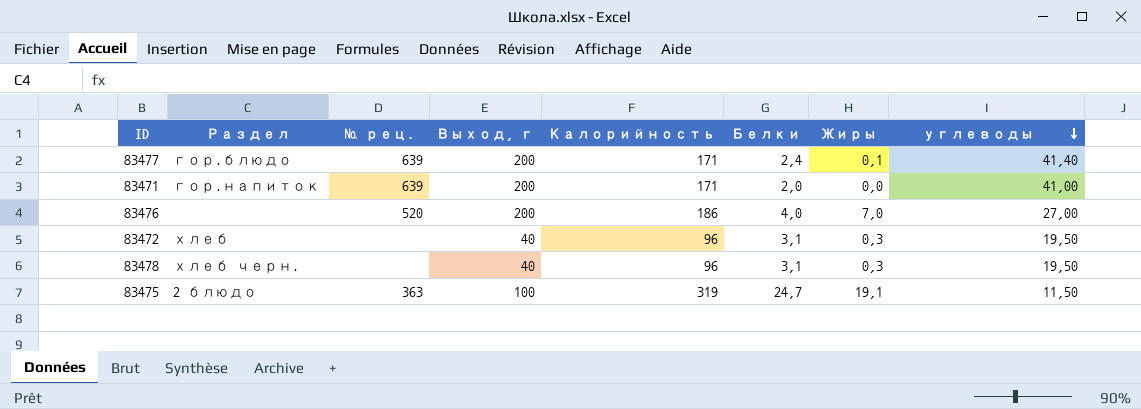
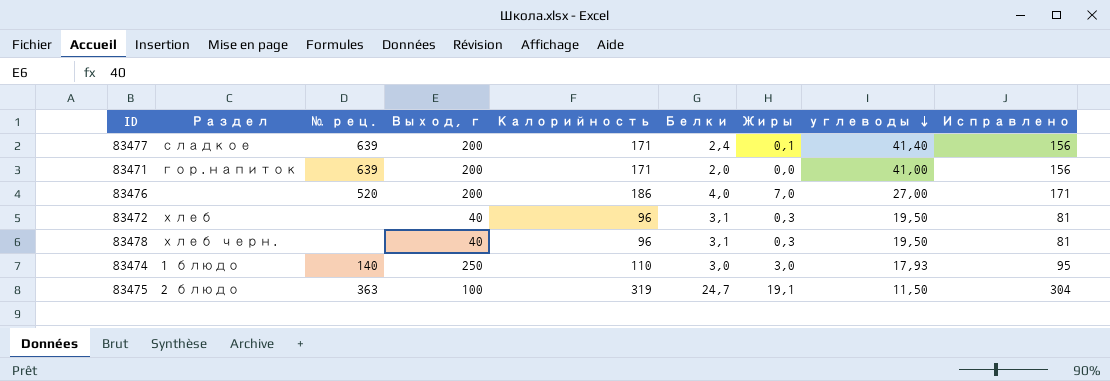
column Исправлено | formula: none -> [Калорийность] - 15
83477 | Раздел: гор.блюдо -> сладкое
row 83474: none -> 1 блюдо | 140 | 250 | 110 | 3,0 | 3,0 | 17,93 | 95

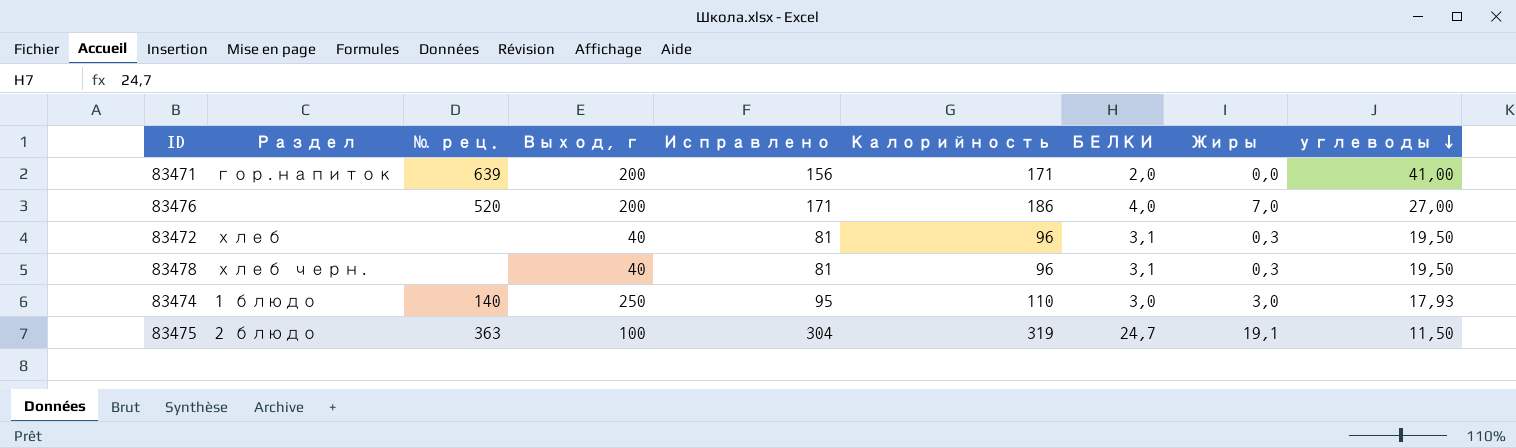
column Исправлено | position: 9 -> 5
column name: Белки -> БЕЛКИ
row 83477: сладкое | 639 | 200 | 171 | 2,4 | 0,1 | 41,40 | 156 -> none

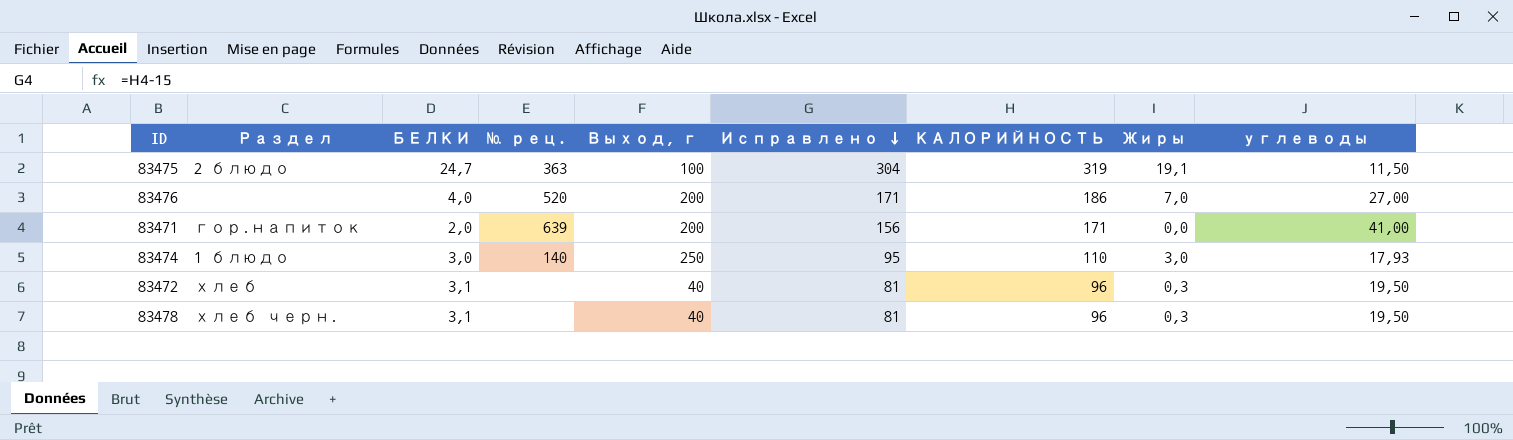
row order: углеводы descending -> Исправлено descending
column БЕЛКИ | position: 7 -> 3
column name: Калорийность -> КАЛОРИЙНОСТЬ

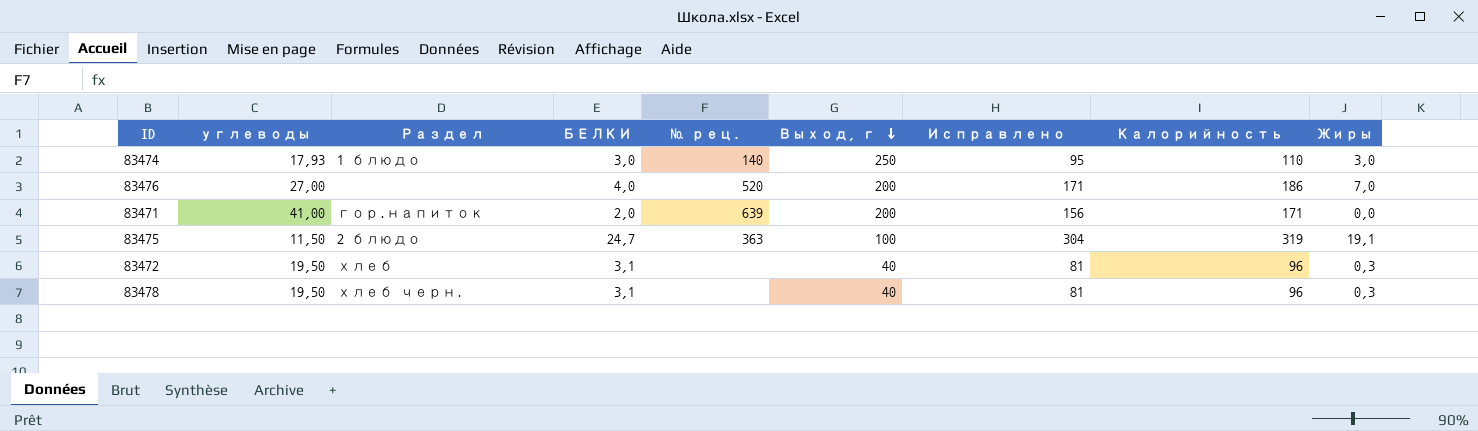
row order: Исправлено descending -> Выход, г descending
column углеводы | position: 9 -> 2
column name: КАЛОРИЙНОСТЬ -> Калорийность

